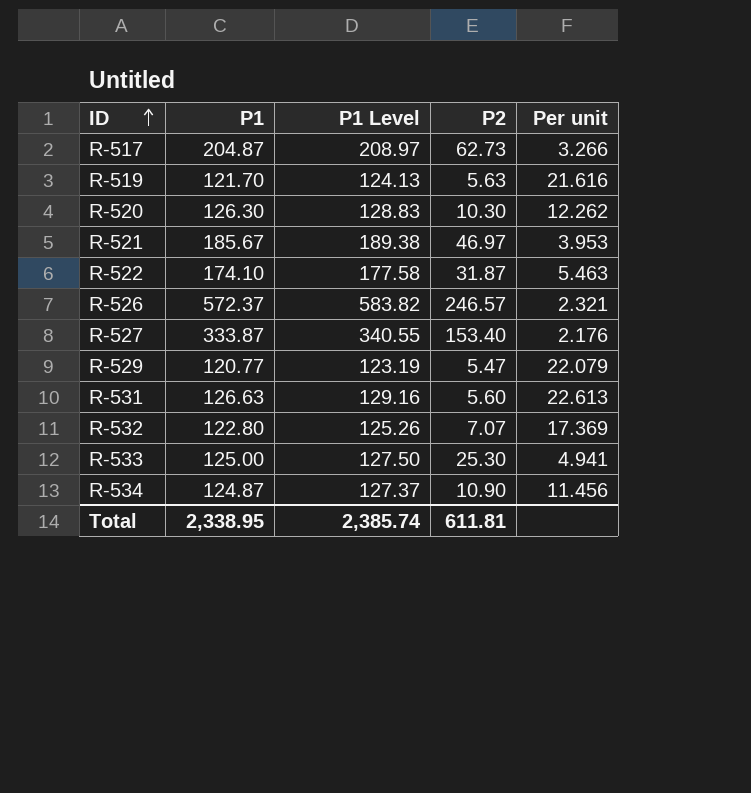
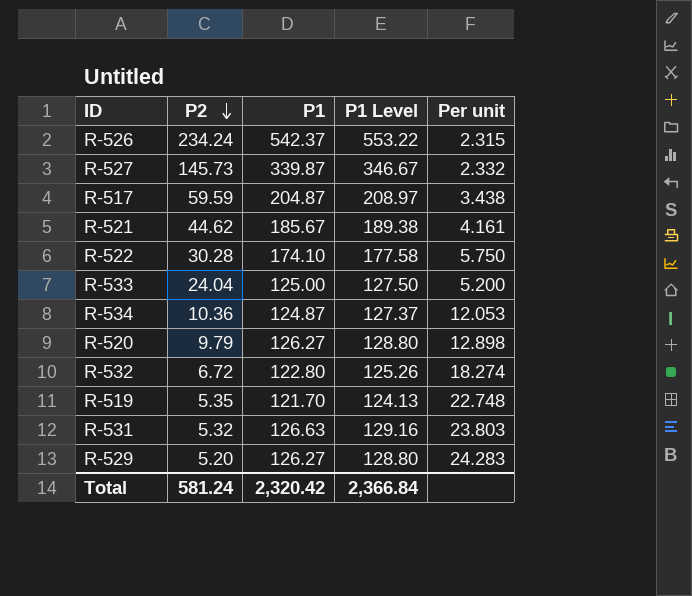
row order: ID ascending -> P2 descending
column P2 | position: 4 -> 2
R-526 | P2: 246.57 -> 234.24
R-526 | P1: 572.37 -> 542.37
R-526 | P1 Level: 583.82 -> 553.22
R-526 | Per unit: 2.321 -> 2.315
R-527 | P2: 153.40 -> 145.73
R-527 | P1: 333.87 -> 339.87
R-527 | P1 Level: 340.55 -> 346.67
R-527 | Per unit: 2.176 -> 2.332
R-517 | P2: 62.73 -> 59.59
R-517 | Per unit: 3.266 -> 3.438
R-521 | P2: 46.97 -> 44.62
R-521 | Per unit: 3.953 -> 4.161
R-522 | P2: 31.87 -> 30.28
R-522 | Per unit: 5.463 -> 5.750
R-533 | P2: 25.30 -> 24.04
R-533 | Per unit: 4.941 -> 5.200
R-534 | P2: 10.90 -> 10.36
R-534 | Per unit: 11.456 -> 12.053
R-520 | P2: 10.30 -> 9.79
R-520 | P1: 126.30 -> 126.27
R-520 | P1 Level: 128.83 -> 128.80
R-520 | Per unit: 12.262 -> 12.898
R-532 | P2: 7.07 -> 6.72
R-532 | Per unit: 17.369 -> 18.274
R-519 | P2: 5.63 -> 5.35
R-519 | Per unit: 21.616 -> 22.748
R-531 | P2: 5.60 -> 5.32
R-531 | Per unit: 22.613 -> 23.803
R-529 | P2: 5.47 -> 5.20
R-529 | P1: 120.77 -> 126.27
R-529 | P1 Level: 123.19 -> 128.80
R-529 | Per unit: 22.079 -> 24.283
Total | P2: 611.81 -> 581.24
Total | P1: 2,338.95 -> 2,320.42
Total | P1 Level: 2,385.74 -> 2,366.84

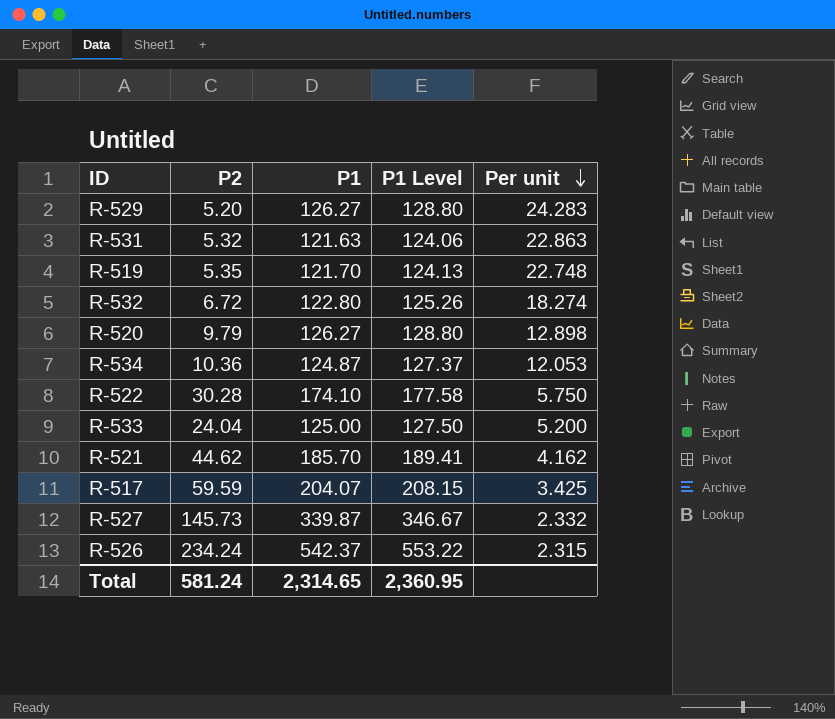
row order: P2 descending -> Per unit descending
R-531 | P1: 126.63 -> 121.63
R-531 | P1 Level: 129.16 -> 124.06
R-531 | Per unit: 23.803 -> 22.863
R-521 | P1: 185.67 -> 185.70
R-521 | P1 Level: 189.38 -> 189.41
R-521 | Per unit: 4.161 -> 4.162
R-517 | P1: 204.87 -> 204.07
R-517 | P1 Level: 208.97 -> 208.15
R-517 | Per unit: 3.438 -> 3.425
Total | P1: 2,320.42 -> 2,314.65
Total | P1 Level: 2,366.84 -> 2,360.95

